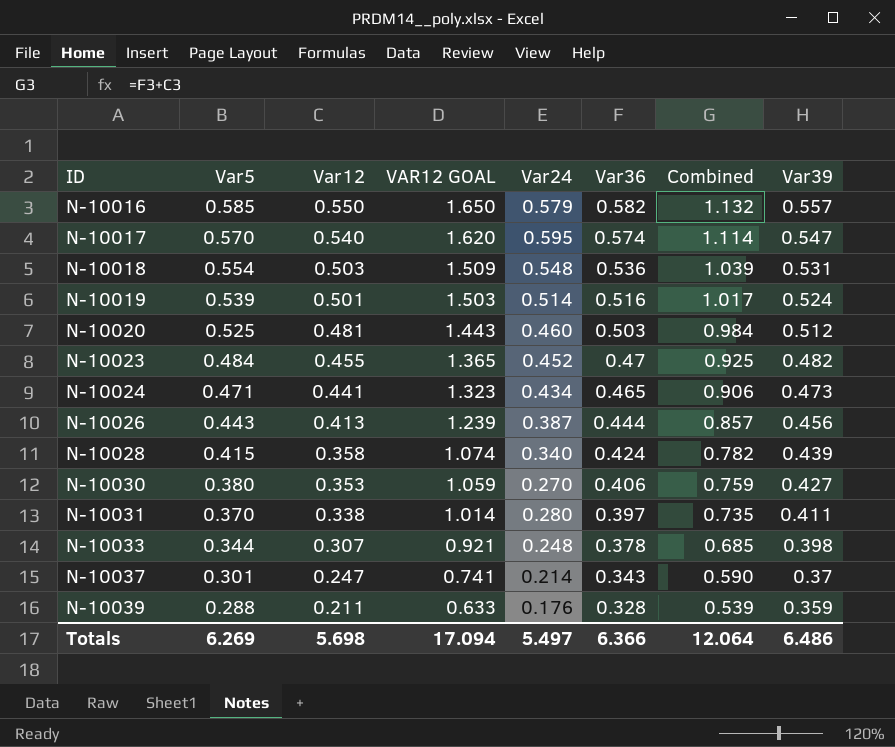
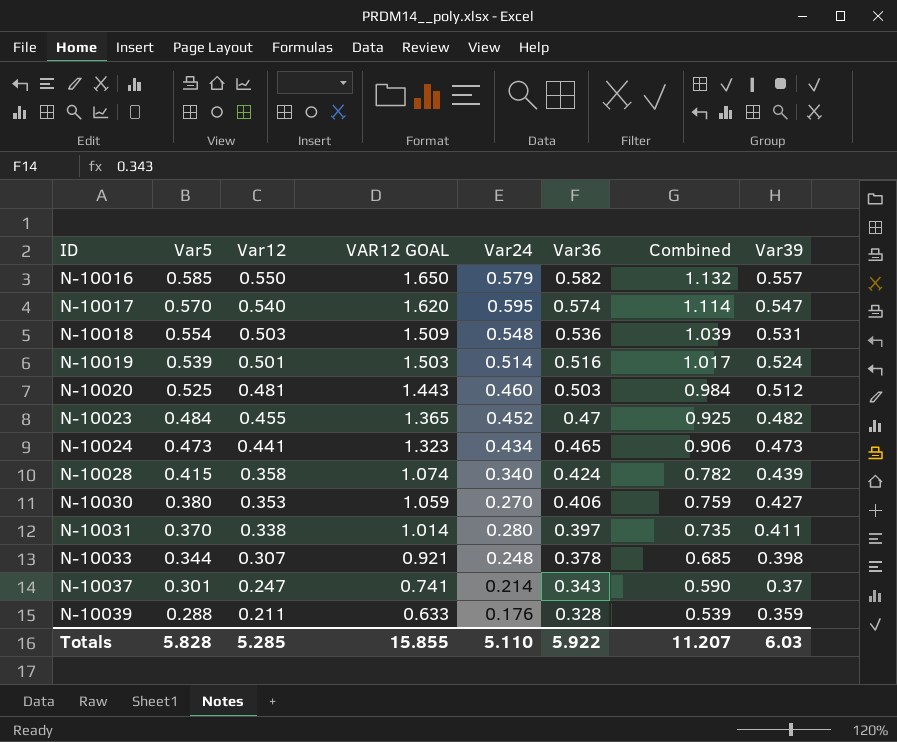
row N-10026: 0.443 | 0.413 | 1.239 | 0.387 | 0.444 | 0.857 | 0.456 -> none
N-10024 | Var5: 0.471 -> 0.473
Totals | Var5: 6.269 -> 5.828
Totals | Var12: 5.698 -> 5.285
Totals | VAR12 GOAL: 17.094 -> 15.855
Totals | Var24: 5.497 -> 5.110
Totals | Var36: 6.366 -> 5.922
Totals | Combined: 12.064 -> 11.207
Totals | Var39: 6.486 -> 6.03

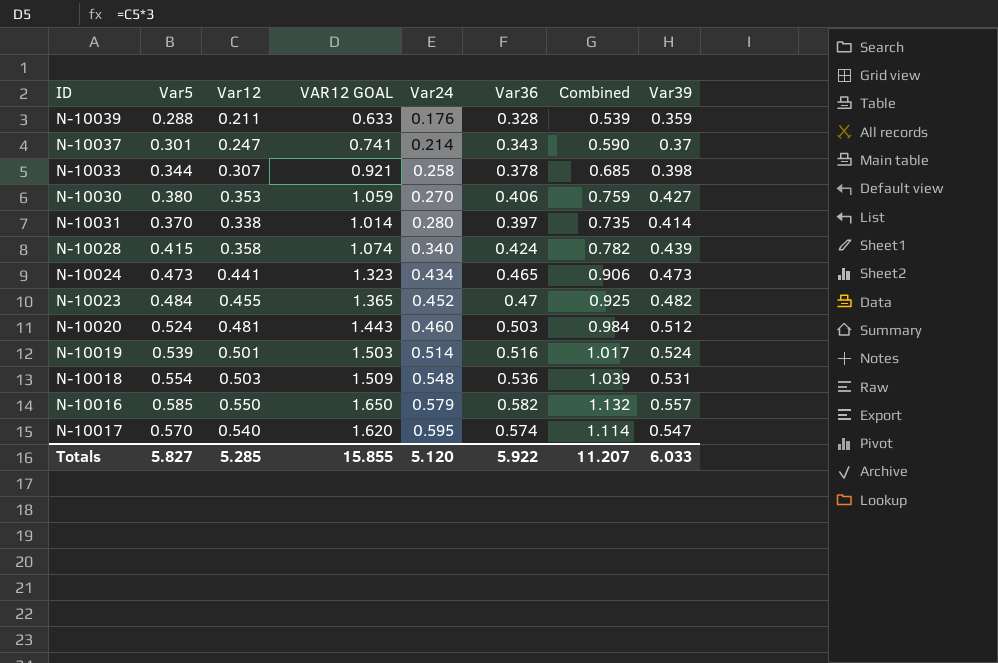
row order: ID ascending -> Var24 ascending
N-10033 | Var24: 0.248 -> 0.258
N-10031 | Var39: 0.411 -> 0.414
N-10020 | Var5: 0.525 -> 0.524
Totals | Var5: 5.828 -> 5.827
Totals | Var24: 5.110 -> 5.120
Totals | Var39: 6.03 -> 6.033

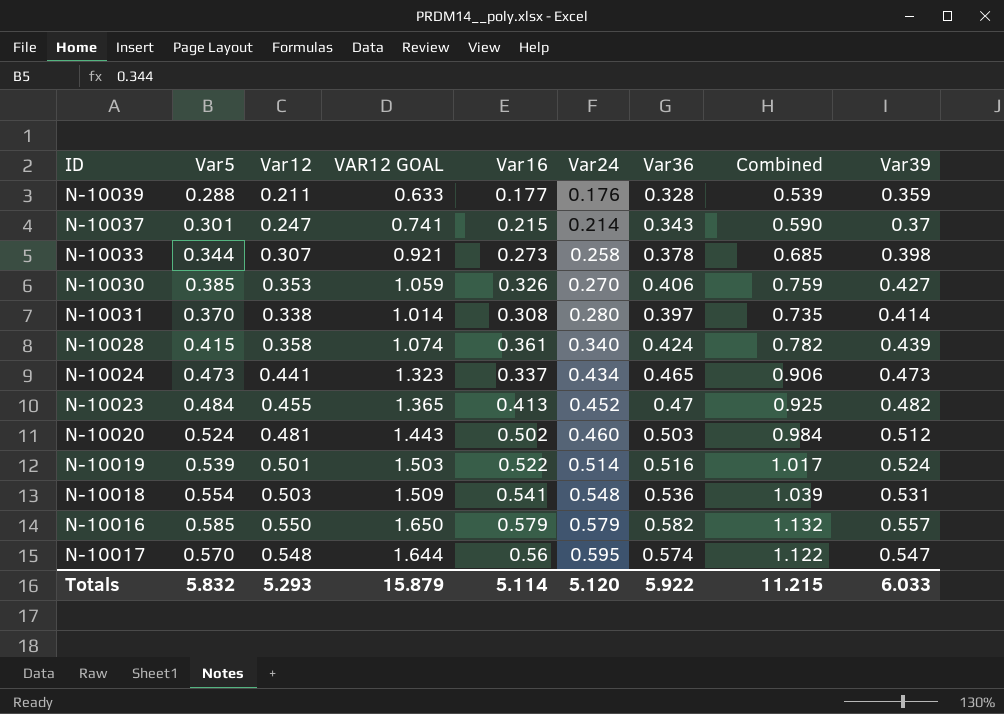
column Var16 | position: none -> 5
N-10030 | Var5: 0.380 -> 0.385
N-10017 | Var12: 0.540 -> 0.548
N-10017 | VAR12 GOAL: 1.620 -> 1.644
N-10017 | Combined: 1.114 -> 1.122
Totals | Var5: 5.827 -> 5.832
Totals | Var12: 5.285 -> 5.293
Totals | VAR12 GOAL: 15.855 -> 15.879
Totals | Combined: 11.207 -> 11.215

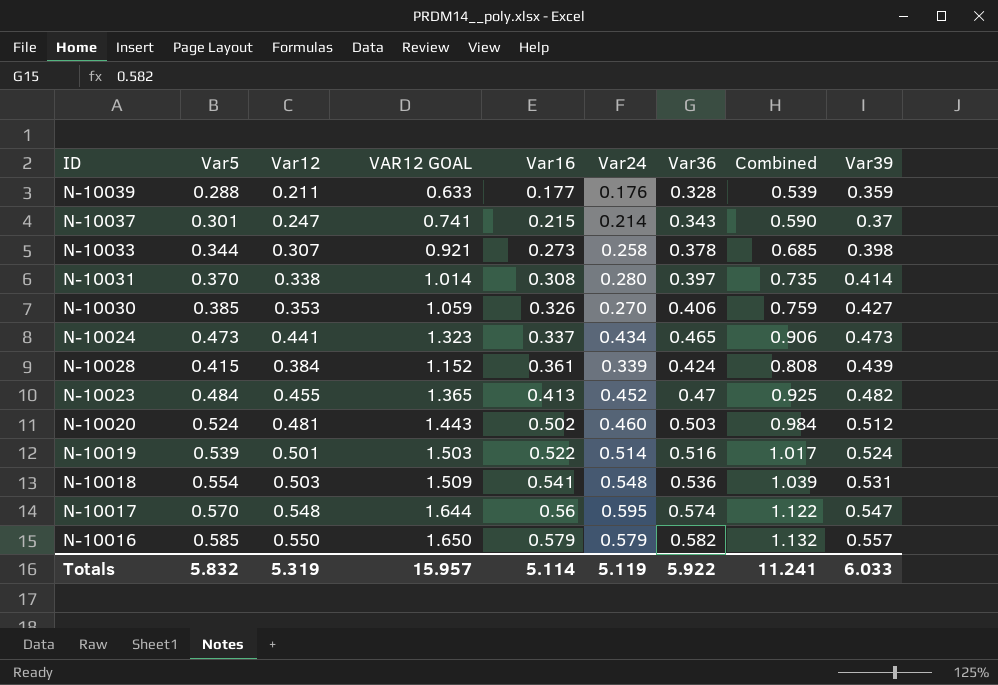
row order: Var24 ascending -> Var16 ascending
N-10028 | Var12: 0.358 -> 0.384
N-10028 | VAR12 GOAL: 1.074 -> 1.152
N-10028 | Var24: 0.340 -> 0.339
N-10028 | Combined: 0.782 -> 0.808
Totals | Var12: 5.293 -> 5.319
Totals | VAR12 GOAL: 15.879 -> 15.957
Totals | Var24: 5.120 -> 5.119
Totals | Combined: 11.215 -> 11.241

